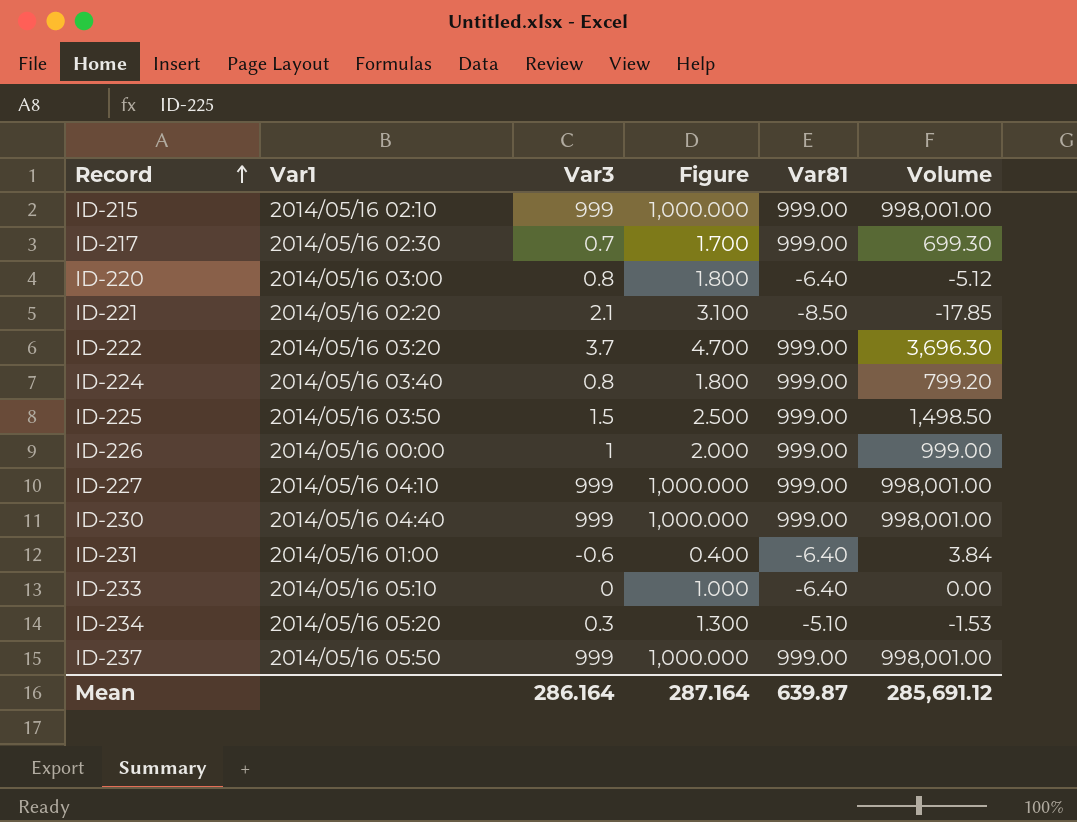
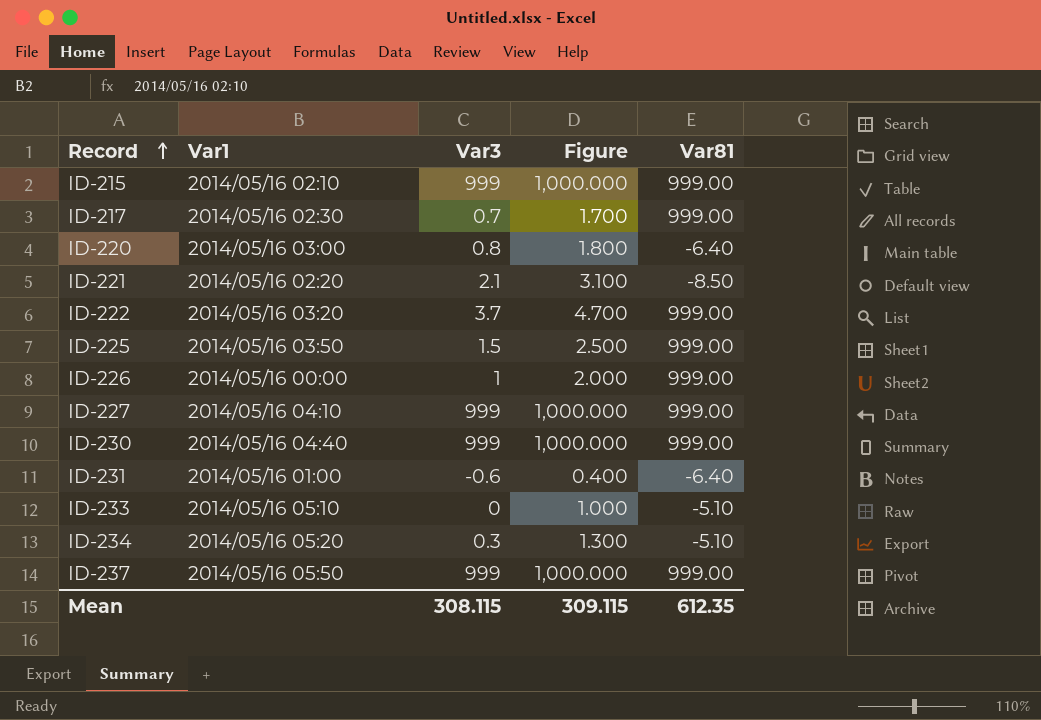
column Volume | formula: [Var3] * [Var81] -> none
row ID-224: 2014/05/16 03:40 | 0.8 | 1.800 | 999.00 | 799.20 -> none
ID-233 | Var81: -6.40 -> -5.10
Mean | Var3: 286.164 -> 308.115
Mean | Figure: 287.164 -> 309.115
Mean | Var81: 639.87 -> 612.35

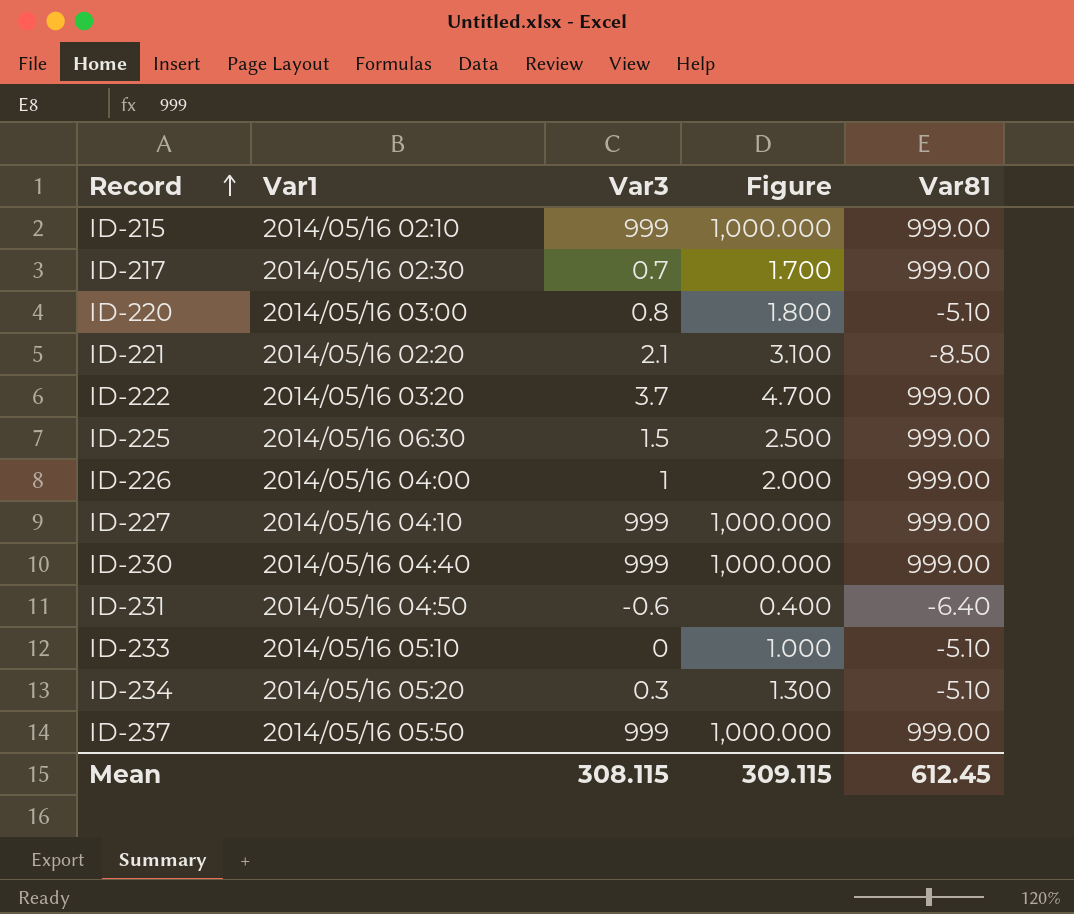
ID-220 | Var81: -6.40 -> -5.10
ID-225 | Var1: 2014/05/16 03:50 -> 2014/05/16 06:30
ID-226 | Var1: 2014/05/16 00:00 -> 2014/05/16 04:00
ID-231 | Var1: 2014/05/16 01:00 -> 2014/05/16 04:50
Mean | Var81: 612.35 -> 612.45

